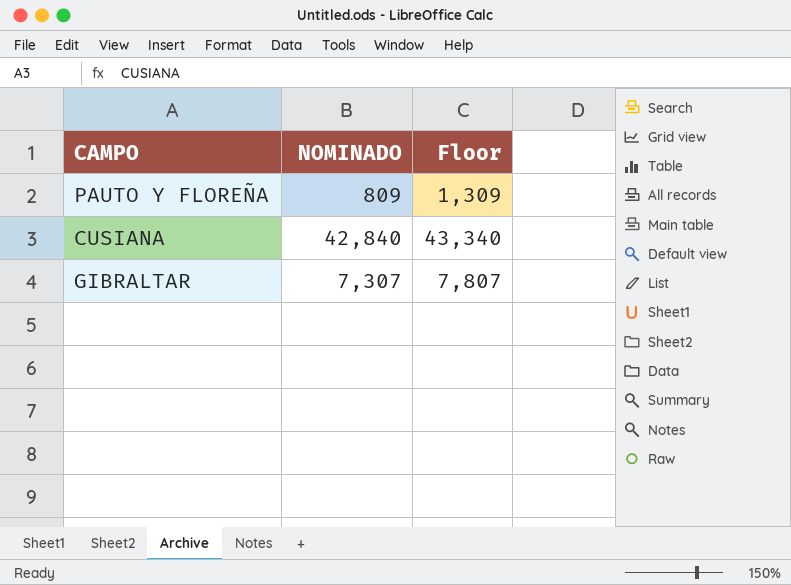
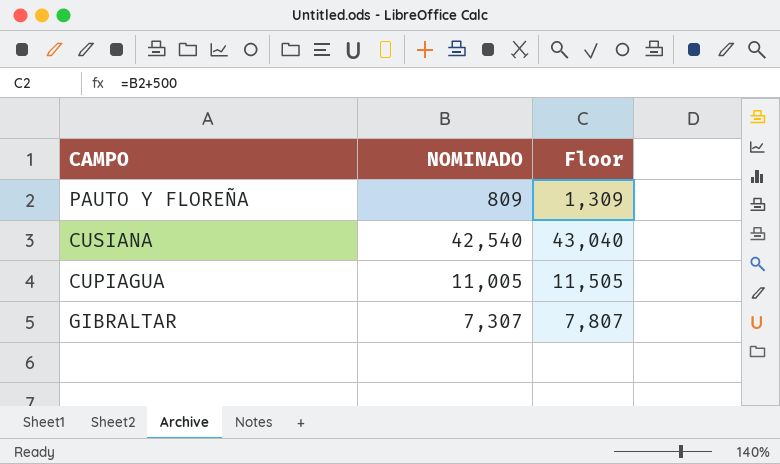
CUSIANA | NOMINADO: 42,840 -> 42,540
CUSIANA | Floor: 43,340 -> 43,040
row CUPIAGUA: none -> 11,005 | 11,505

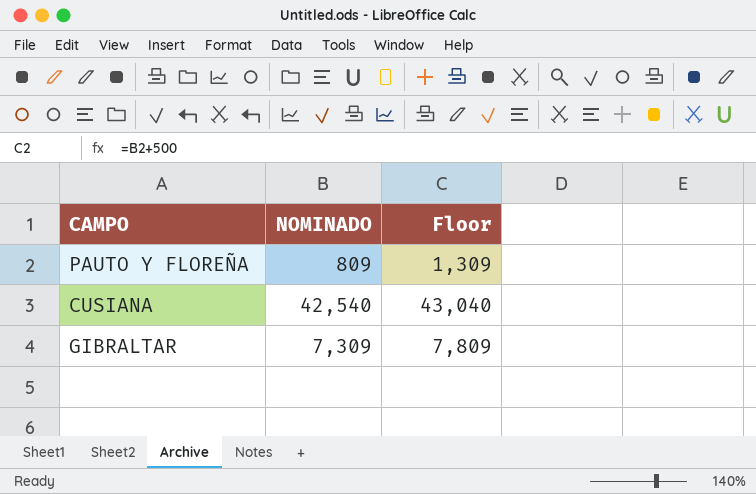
row CUPIAGUA: 11,005 | 11,505 -> none
GIBRALTAR | NOMINADO: 7,307 -> 7,309
GIBRALTAR | Floor: 7,807 -> 7,809

